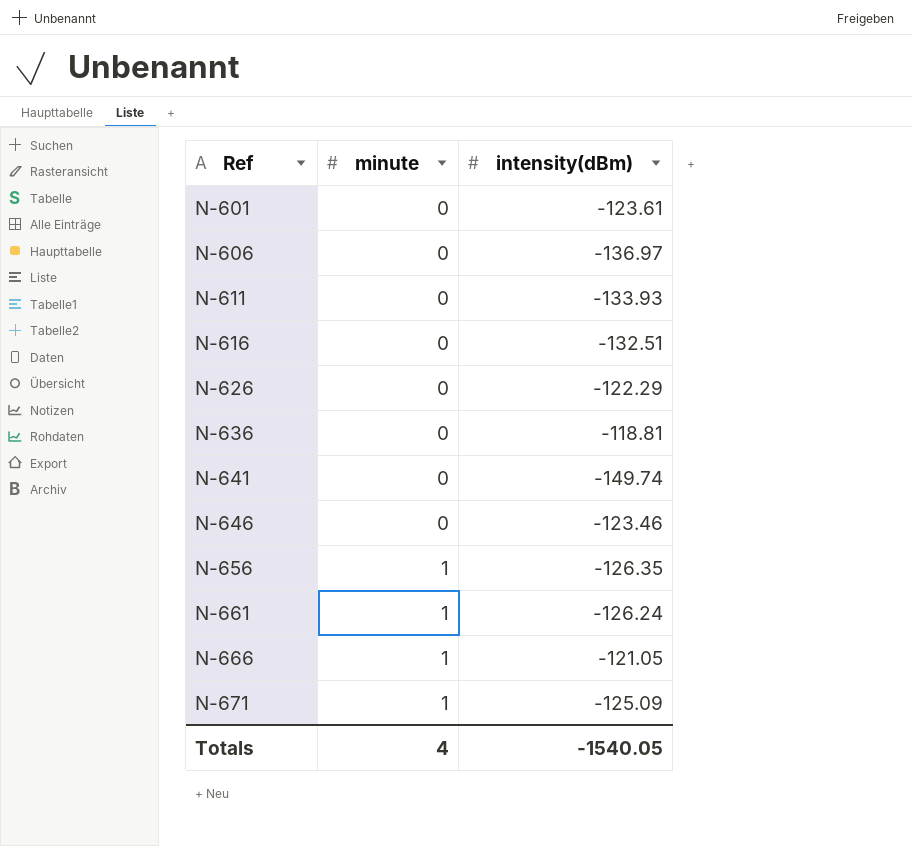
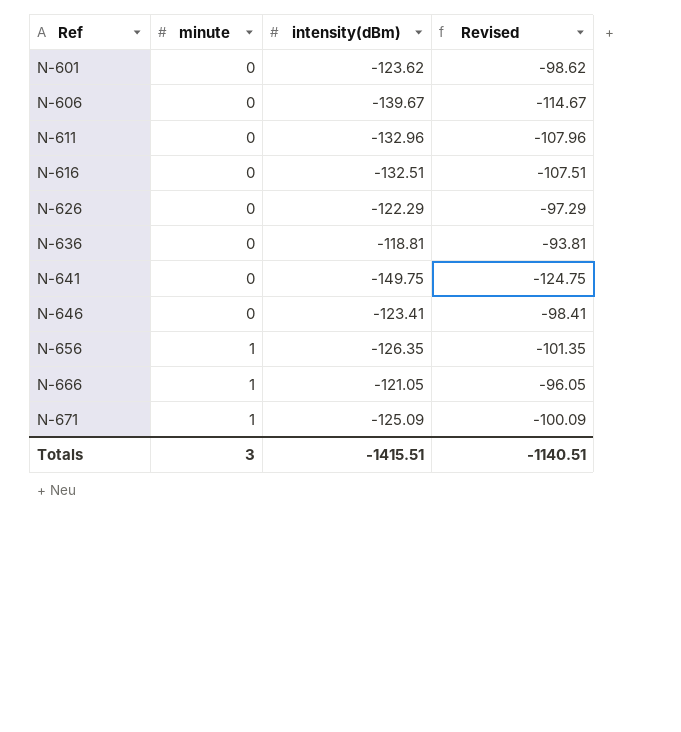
column Revised | formula: none -> [intensity(dBm)] + 25
row N-661: 1 | -126.24 -> none
N-601 | intensity(dBm): -123.61 -> -123.62
N-606 | intensity(dBm): -136.97 -> -139.67
N-611 | intensity(dBm): -133.93 -> -132.96
N-641 | intensity(dBm): -149.74 -> -149.75
N-646 | intensity(dBm): -123.46 -> -123.41
Totals | minute: 4 -> 3
Totals | intensity(dBm): -1540.05 -> -1415.51

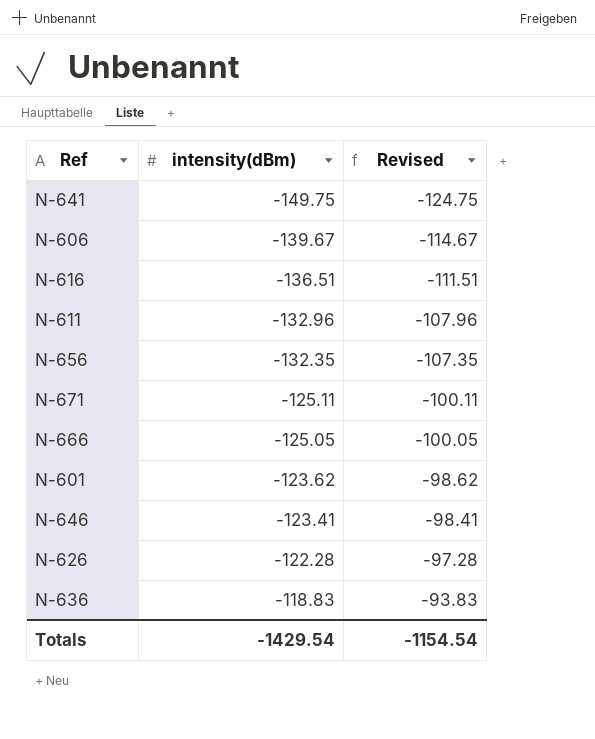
row order: Ref ascending -> intensity(dBm) ascending
column minute | position: 2 -> none
N-616 | intensity(dBm): -132.51 -> -136.51
N-616 | Revised: -107.51 -> -111.51
N-656 | intensity(dBm): -126.35 -> -132.35
N-656 | Revised: -101.35 -> -107.35
N-671 | intensity(dBm): -125.09 -> -125.11
N-671 | Revised: -100.09 -> -100.11
N-666 | intensity(dBm): -121.05 -> -125.05
N-666 | Revised: -96.05 -> -100.05
N-626 | intensity(dBm): -122.29 -> -122.28
N-626 | Revised: -97.29 -> -97.28
N-636 | intensity(dBm): -118.81 -> -118.83
N-636 | Revised: -93.81 -> -93.83
Totals | intensity(dBm): -1415.51 -> -1429.54
Totals | Revised: -1140.51 -> -1154.54

